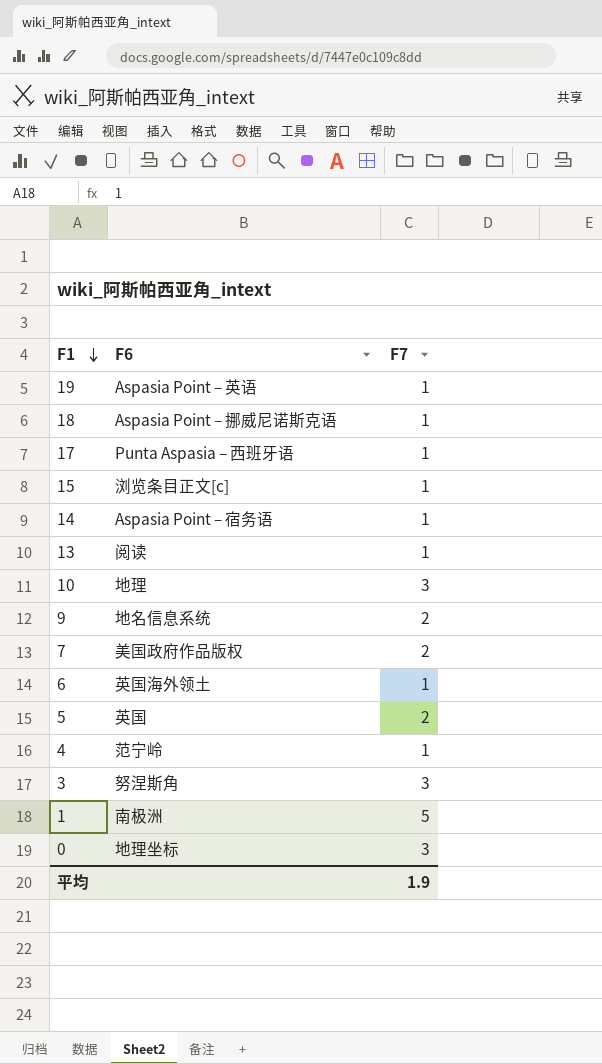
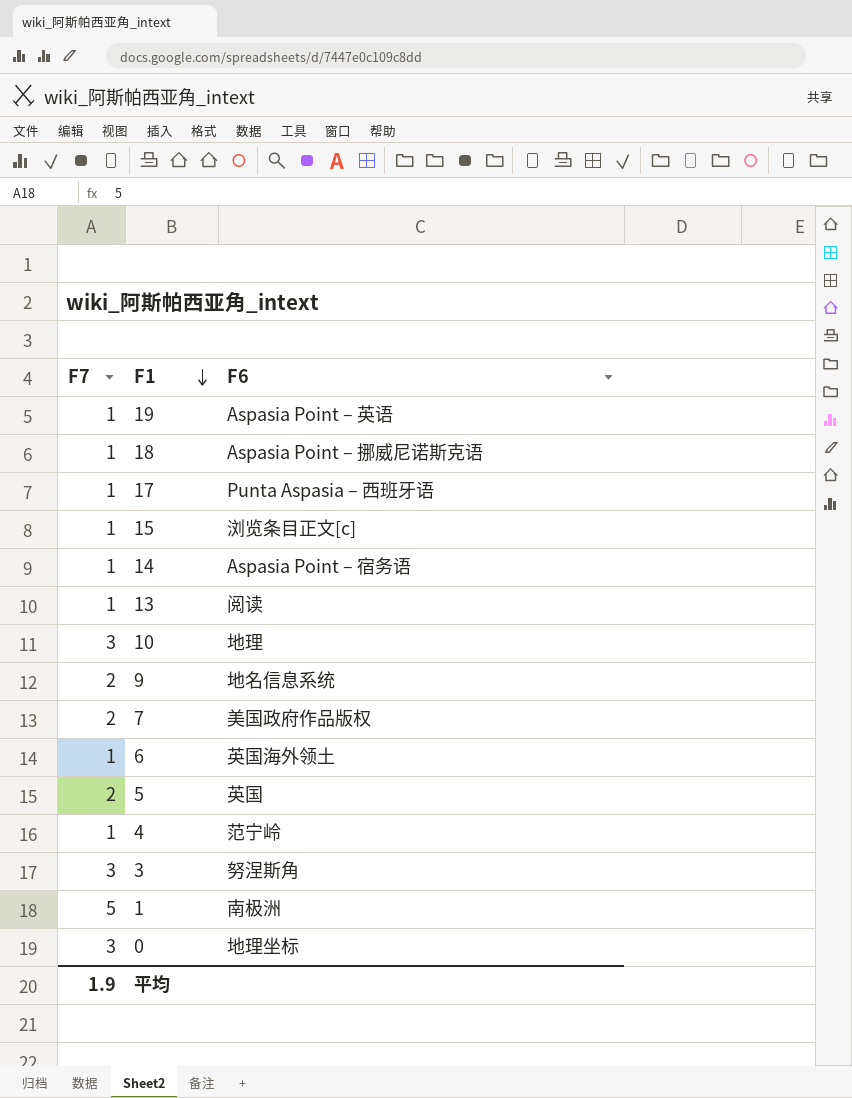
column F7 | position: 3 -> 1

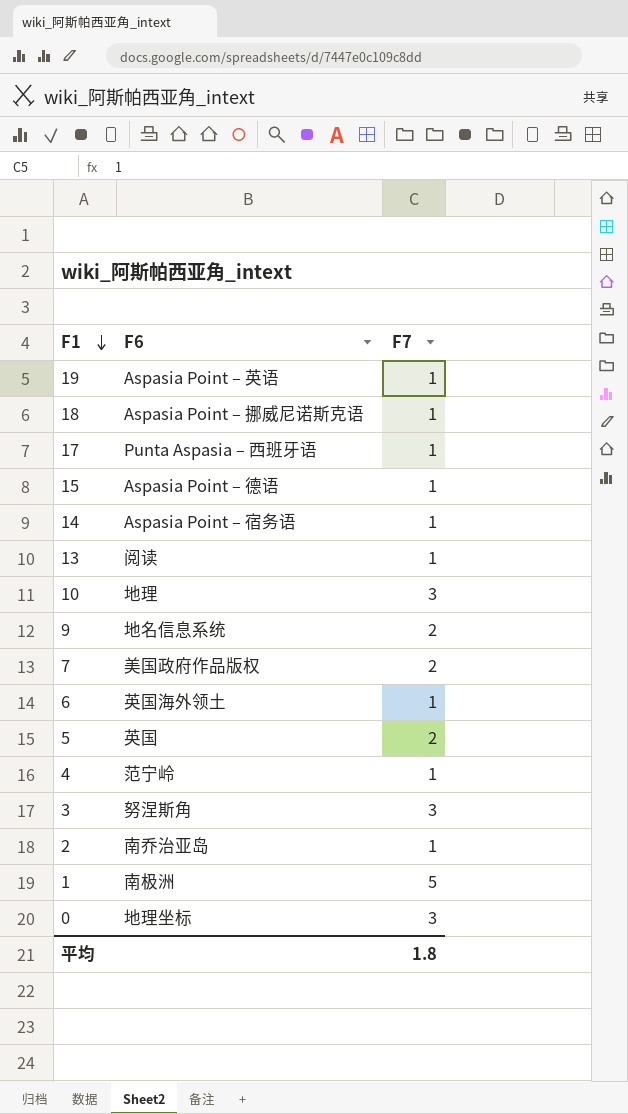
column F7 | position: 1 -> 3
15 | F6: 浏览条目正文[c] -> Aspasia Point – 德语
row 2: none -> 南乔治亚岛 | 1
平均 | F7: 1.9 -> 1.8

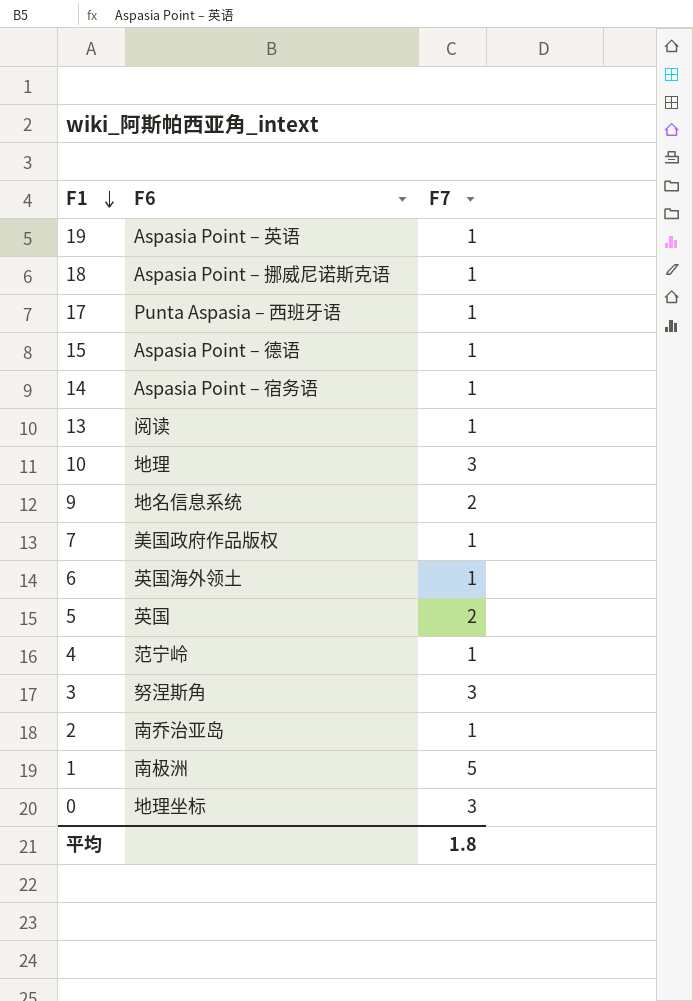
7 | F7: 2 -> 1

